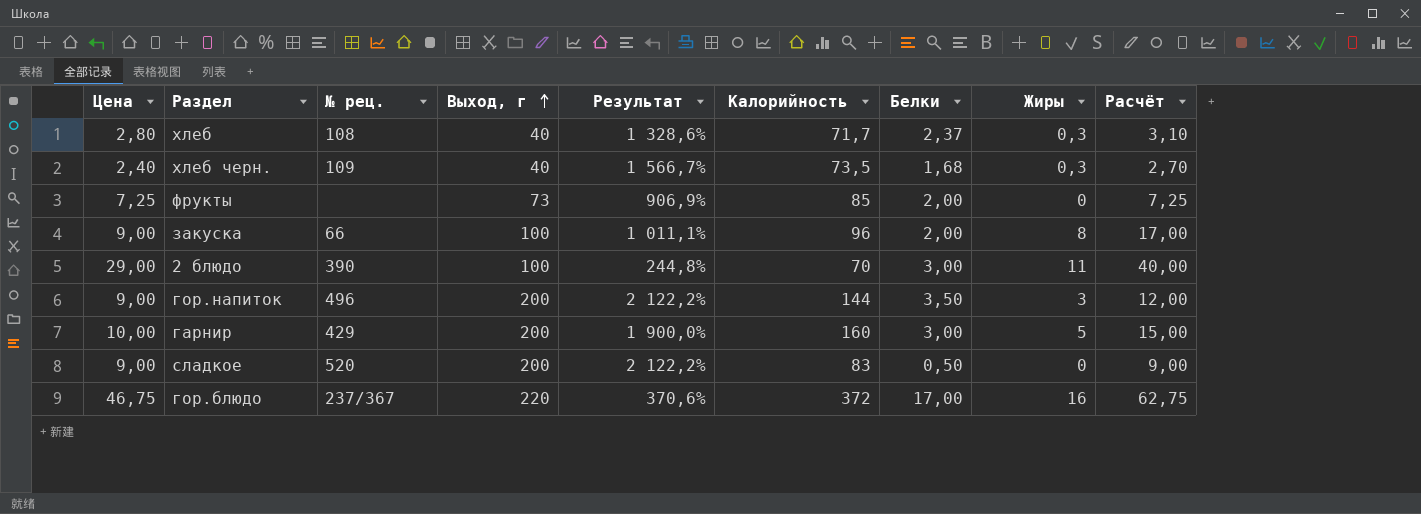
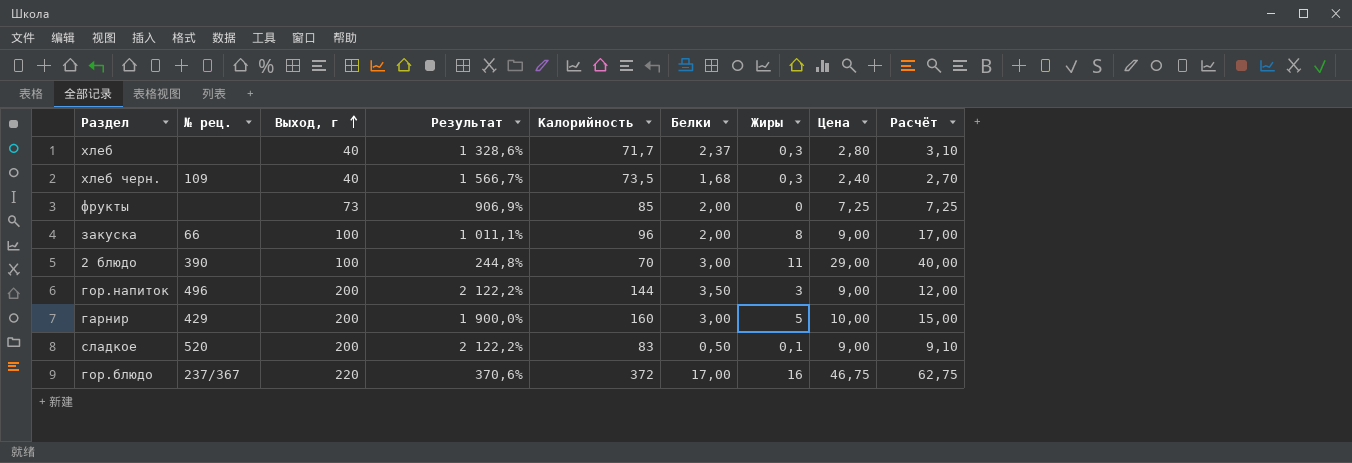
column Цена | position: 1 -> 8
хлеб | № рец.: 108 -> none
сладкое | Жиры: 0 -> 0,1
сладкое | Расчёт: 9,00 -> 9,10

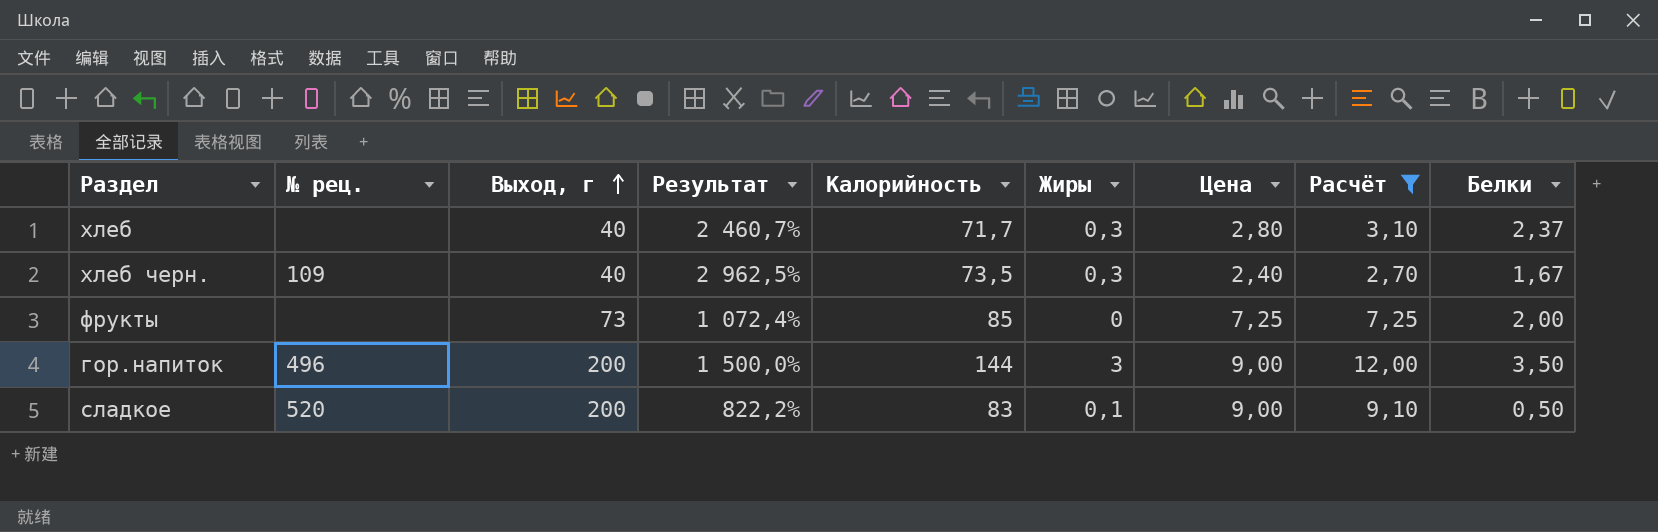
filter: none -> Расчёт <= 12,00
column Результат | formula: ([Выход, г] - [Цена]) / [Цена] -> ([Калорийность] - [Цена]) / [Цена]
column Белки | position: 6 -> 9
хлеб черн. | Белки: 1,68 -> 1,67

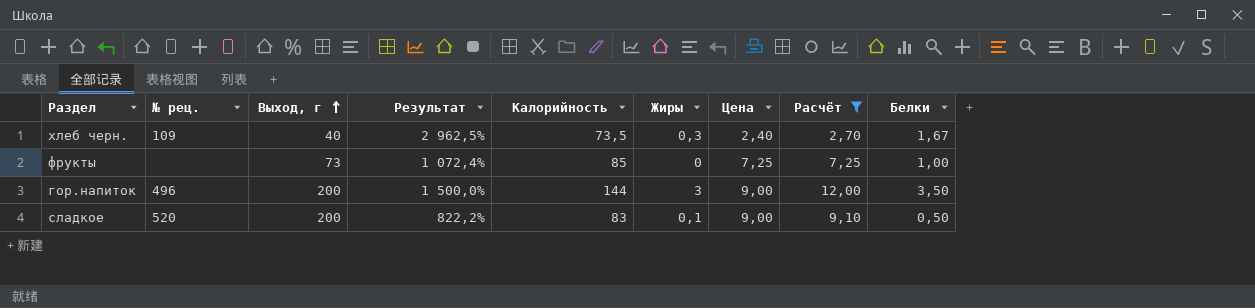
row хлеб: none | 40 | 2 460,7% | 71,7 | 0,3 | 2,80 | 3,10 | 2,37 -> none
фрукты | Белки: 2,00 -> 1,00

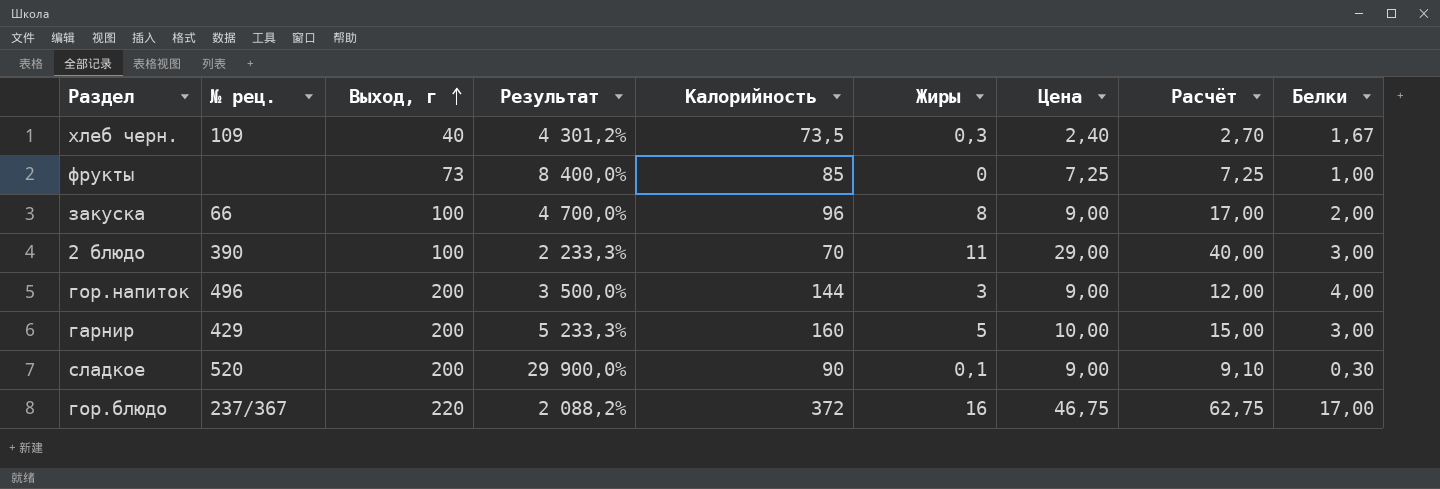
filter: Расчёт <= 12,00 -> none
column Результат | formula: ([Калорийность] - [Цена]) / [Цена] -> ([Калорийность] - [Белки]) / [Белки]
гор.напиток | Белки: 3,50 -> 4,00
сладкое | Калорийность: 83 -> 90
сладкое | Белки: 0,50 -> 0,30

